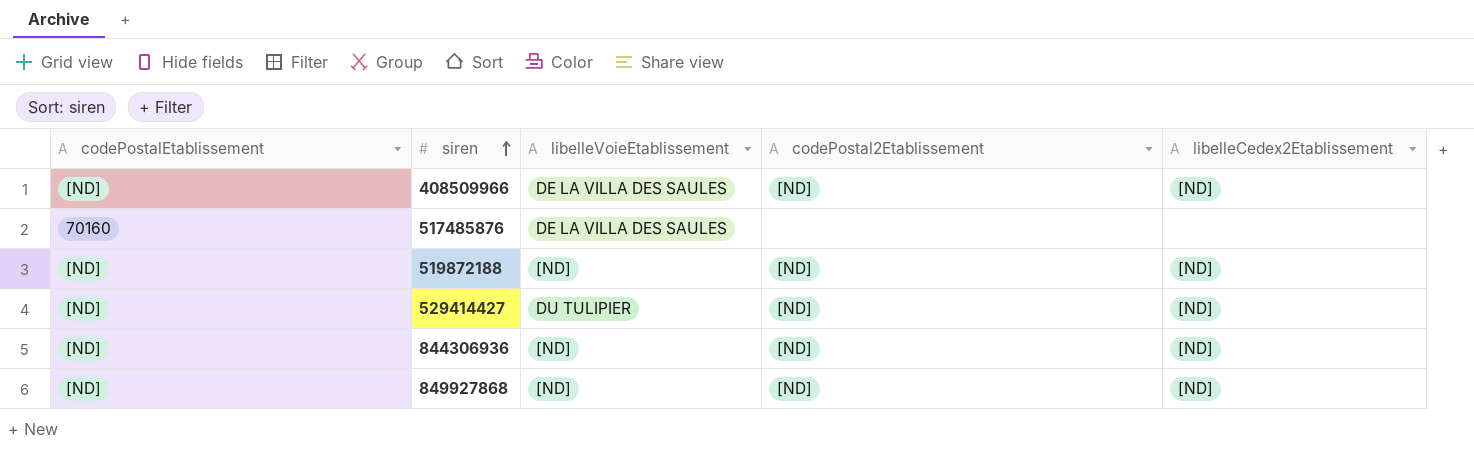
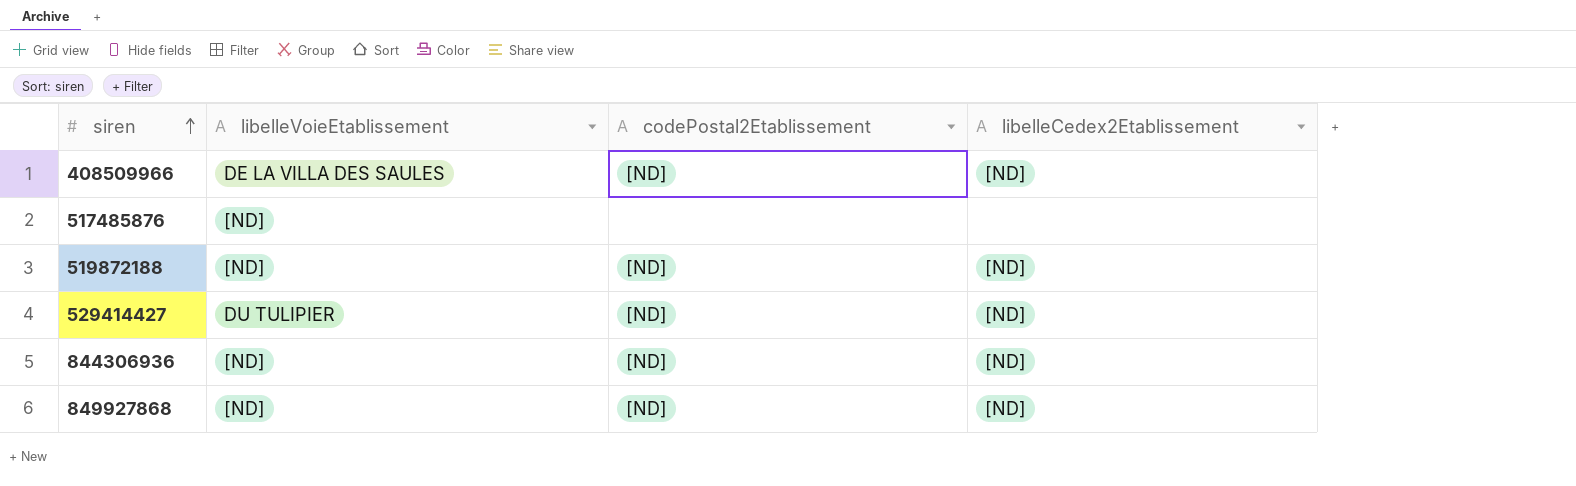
column codePostalEtablissement | position: 1 -> none
517485876 | libelleVoieEtablissement: DE LA VILLA DES SAULES -> [ND]

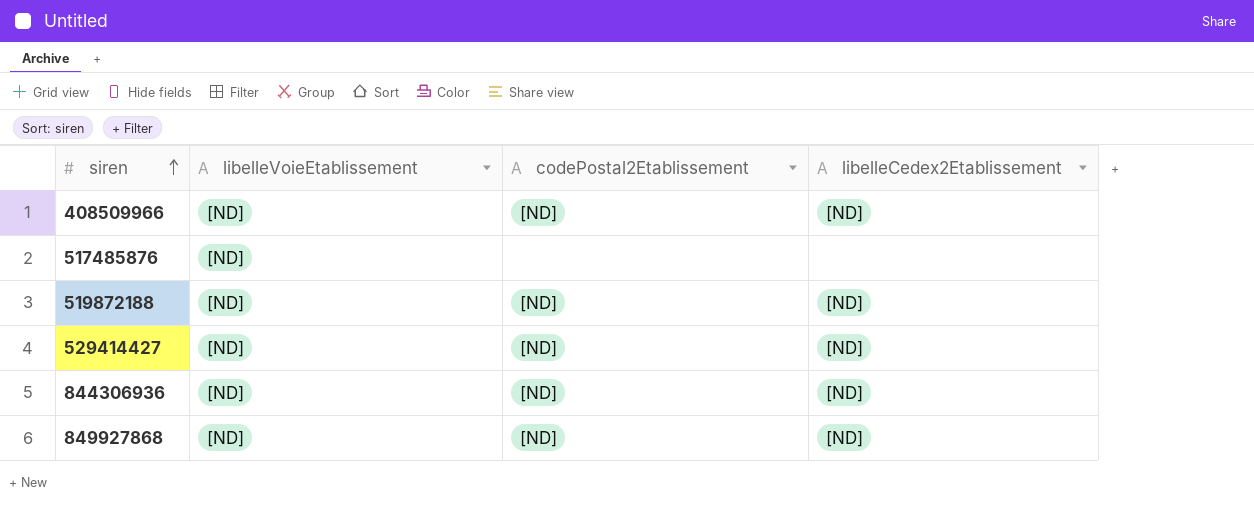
408509966 | libelleVoieEtablissement: DE LA VILLA DES SAULES -> [ND]
529414427 | libelleVoieEtablissement: DU TULIPIER -> [ND]

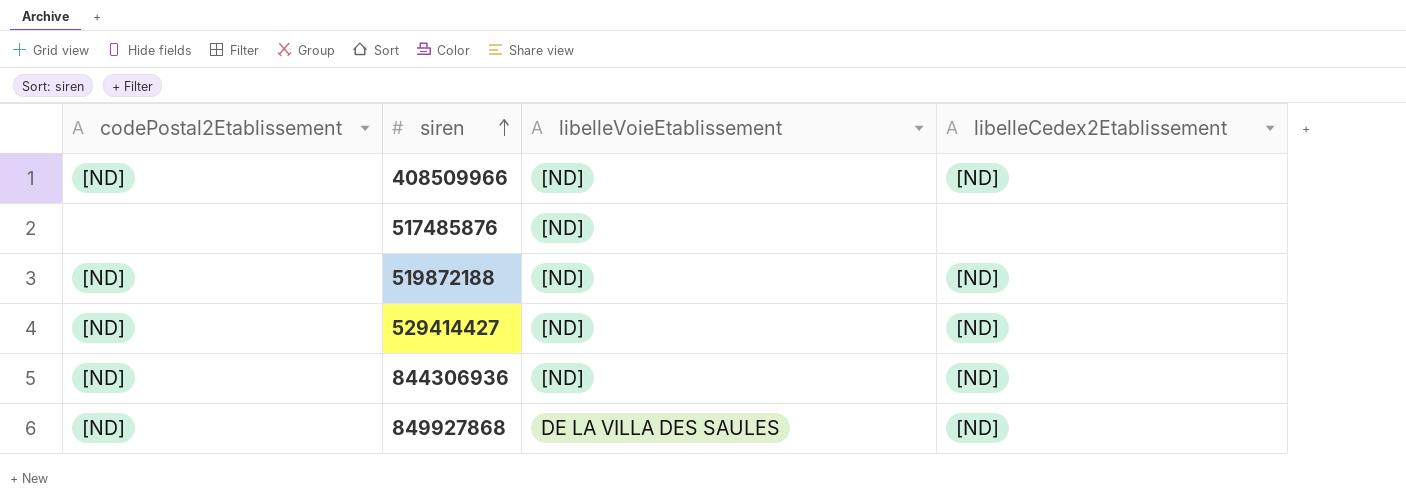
column codePostal2Etablissement | position: 3 -> 1
849927868 | libelleVoieEtablissement: [ND] -> DE LA VILLA DES SAULES

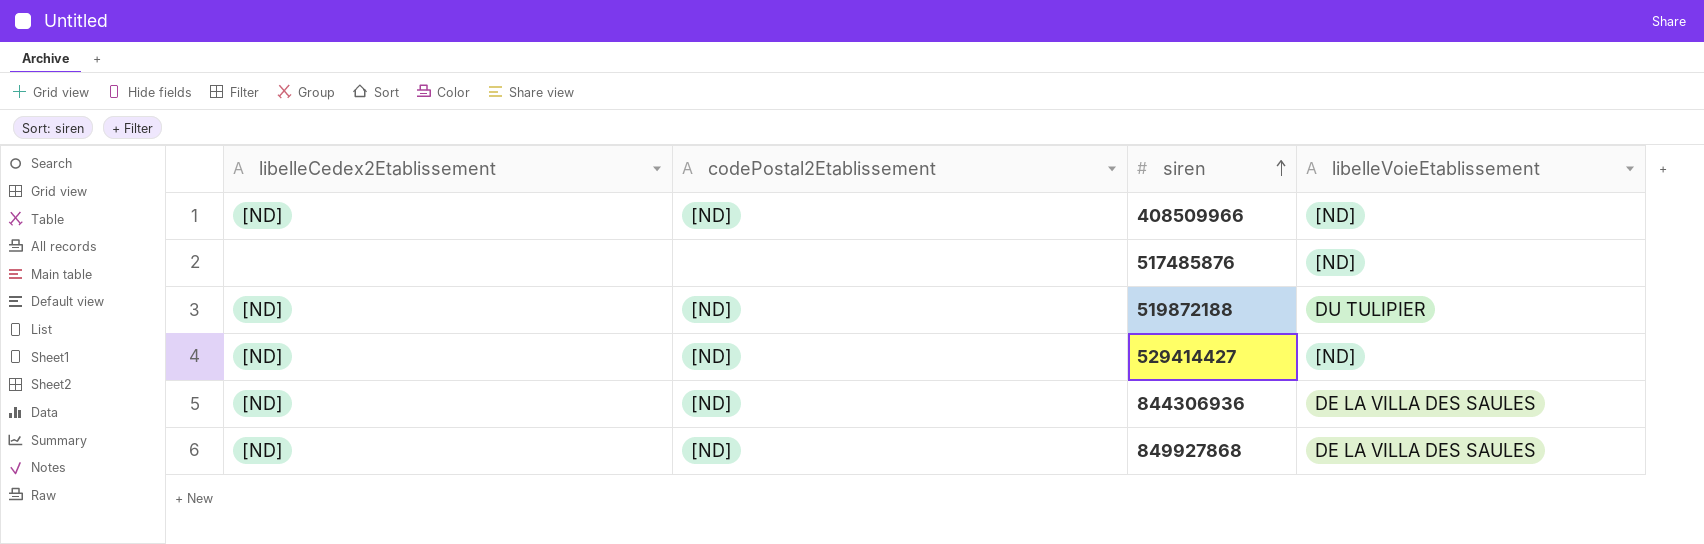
column libelleCedex2Etablissement | position: 4 -> 1
519872188 | libelleVoieEtablissement: [ND] -> DU TULIPIER
844306936 | libelleVoieEtablissement: [ND] -> DE LA VILLA DES SAULES

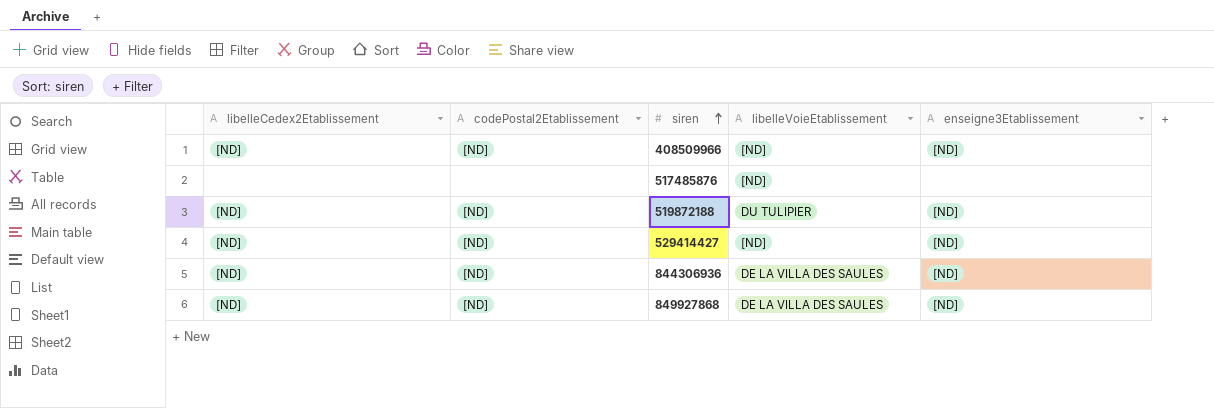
column enseigne3Etablissement | position: none -> 5

